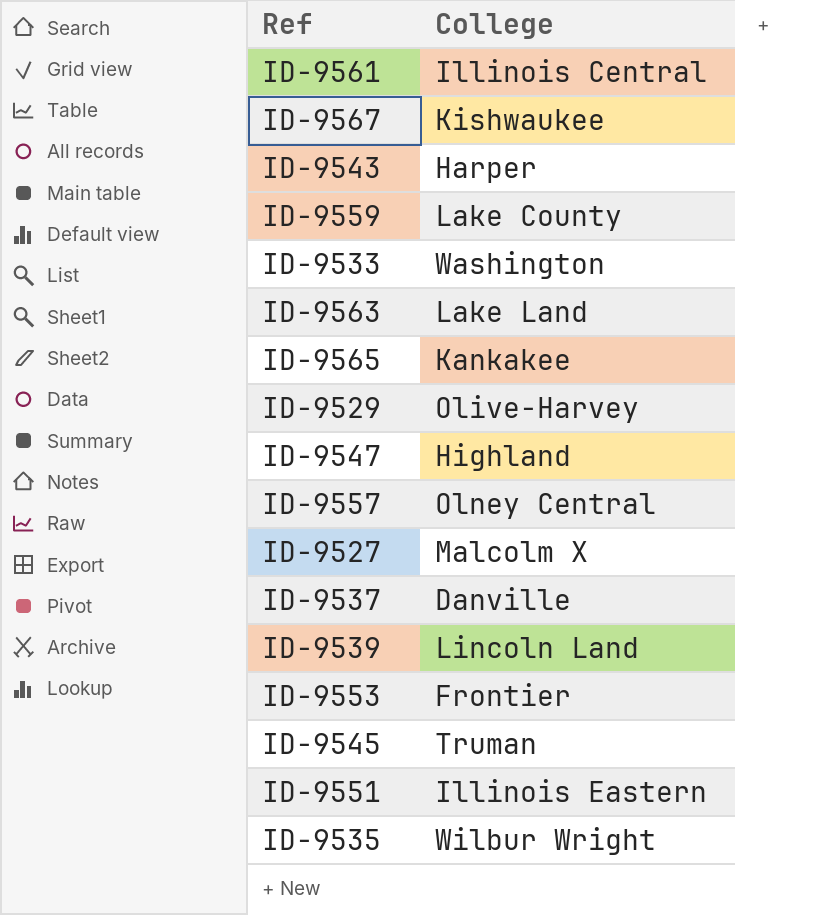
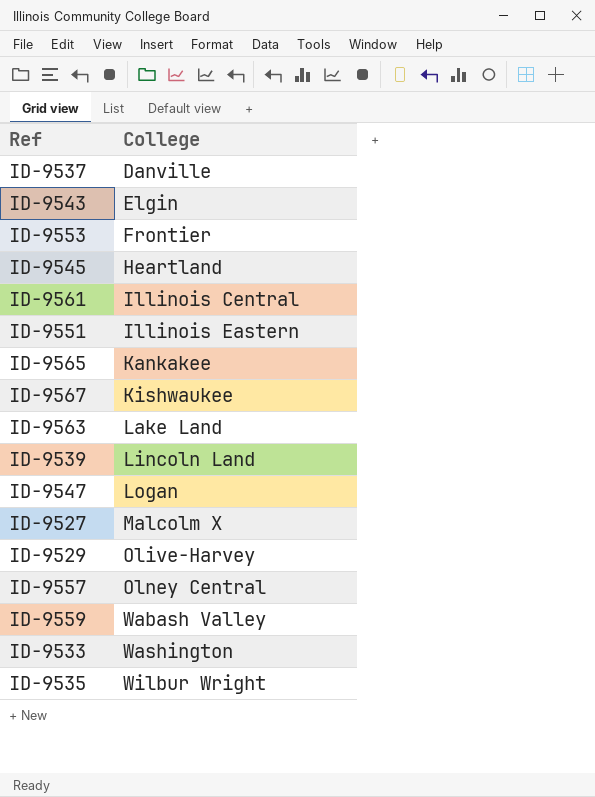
row order: none -> College ascending
ID-9543 | College: Harper -> Elgin
ID-9545 | College: Truman -> Heartland
ID-9547 | College: Highland -> Logan
ID-9559 | College: Lake County -> Wabash Valley

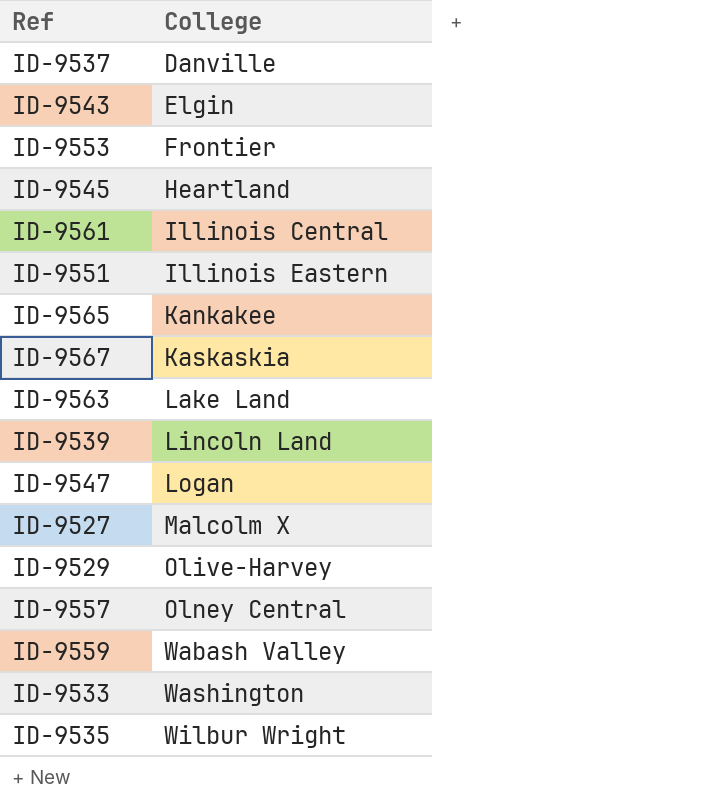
ID-9567 | College: Kishwaukee -> Kaskaskia

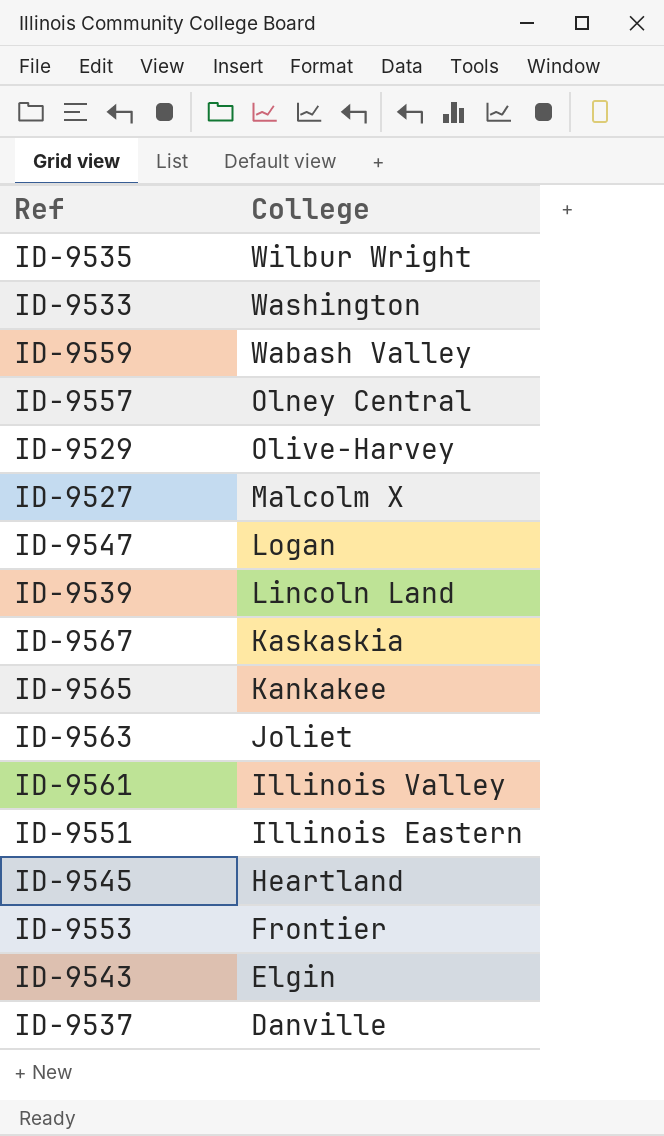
row order: College ascending -> College descending
ID-9563 | College: Lake Land -> Joliet
ID-9561 | College: Illinois Central -> Illinois Valley

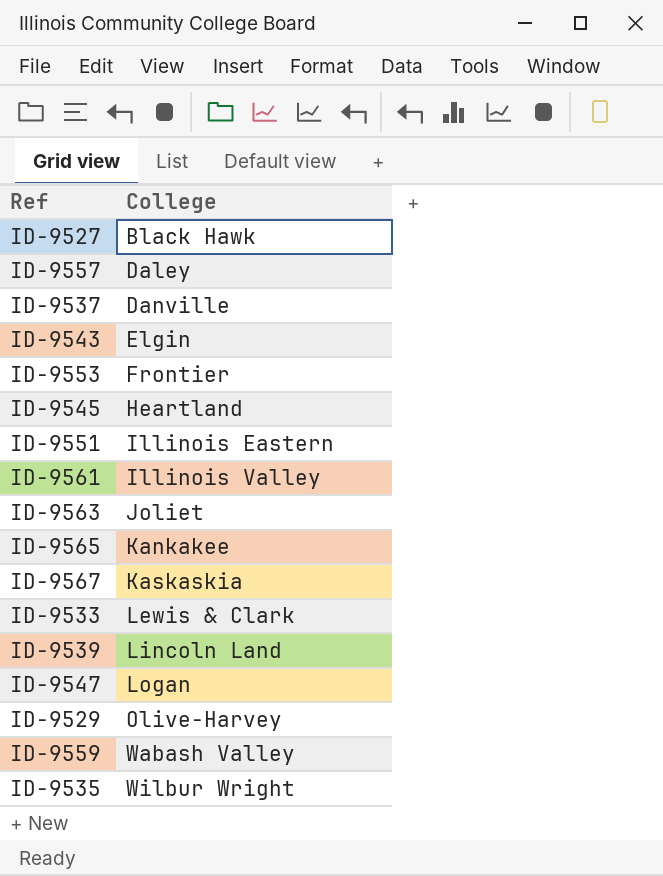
row order: College descending -> College ascending
ID-9527 | College: Malcolm X -> Black Hawk
ID-9557 | College: Olney Central -> Daley
ID-9533 | College: Washington -> Lewis & Clark

